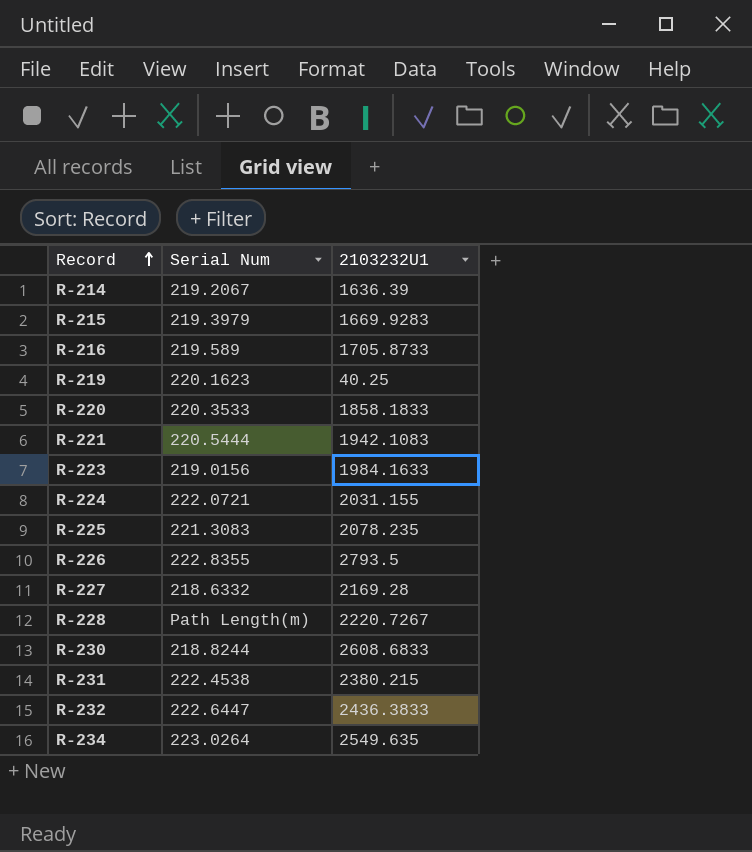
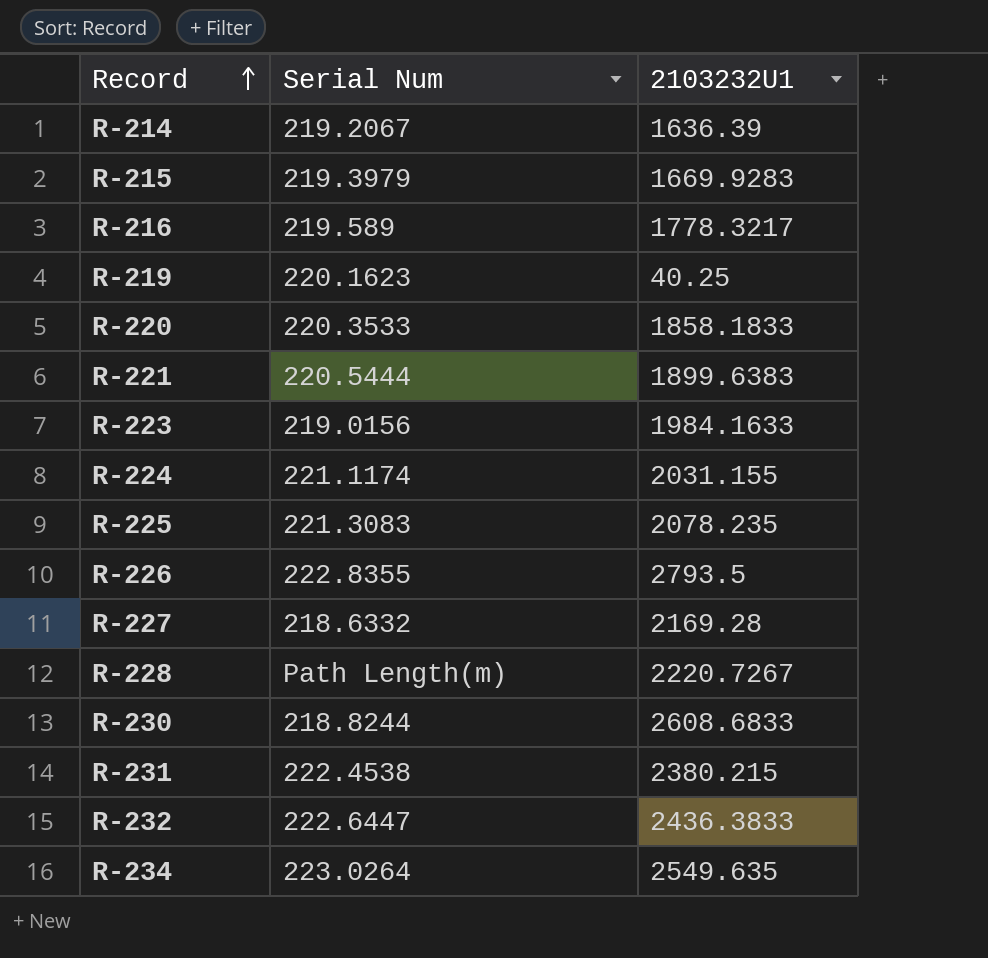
R-216 | 2103232U1: 1705.8733 -> 1778.3217
R-221 | 2103232U1: 1942.1083 -> 1899.6383
R-224 | Serial Num: 222.0721 -> 221.1174

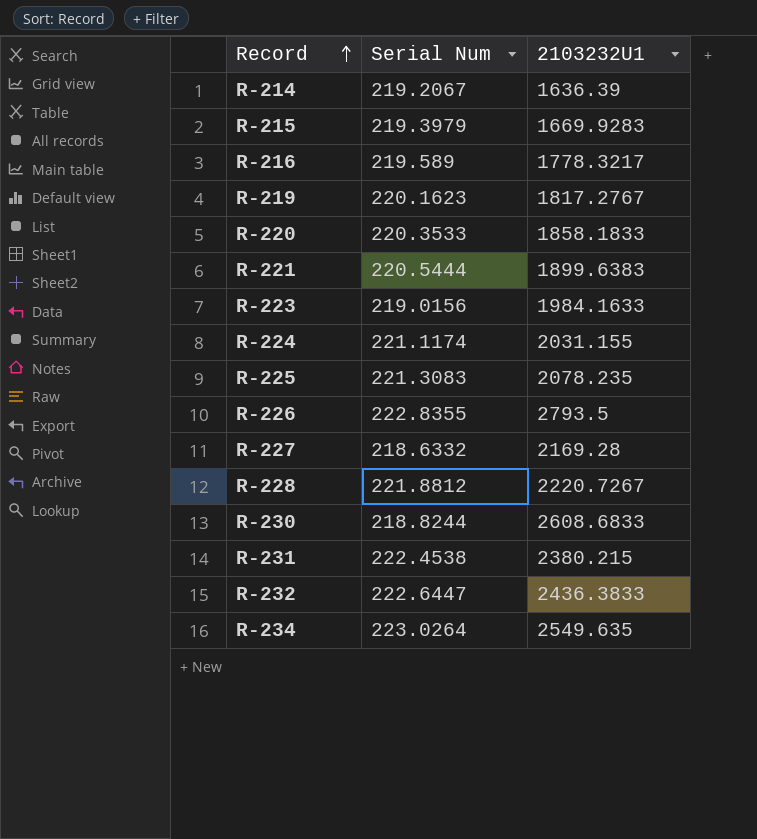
R-219 | 2103232U1: 40.25 -> 1817.2767
R-228 | Serial Num: Path Length(m) -> 221.8812

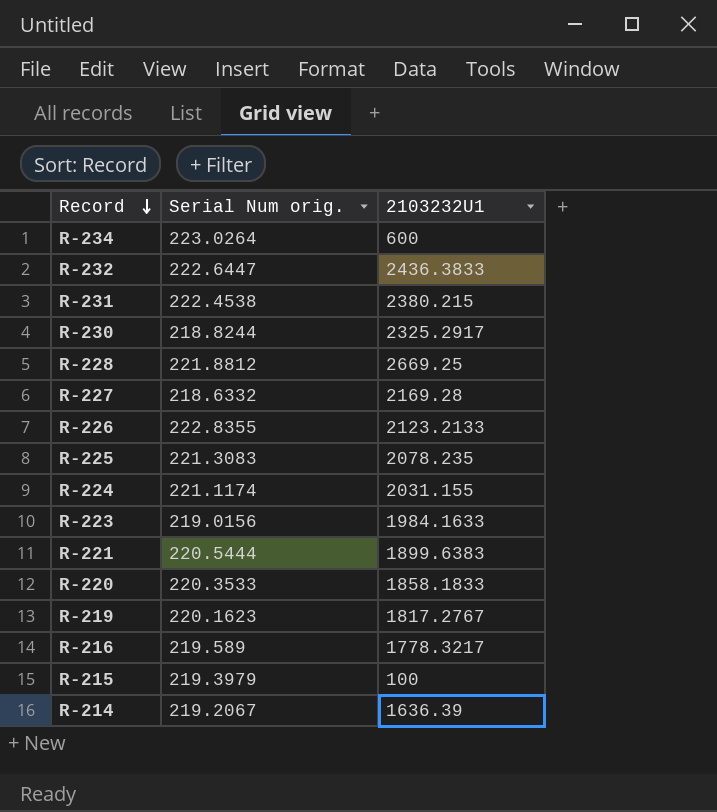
row order: Record ascending -> Record descending
column name: Serial Num -> Serial Num orig.
R-234 | 2103232U1: 2549.635 -> 600
R-230 | 2103232U1: 2608.6833 -> 2325.2917
R-228 | 2103232U1: 2220.7267 -> 2669.25
R-226 | 2103232U1: 2793.5 -> 2123.2133
R-215 | 2103232U1: 1669.9283 -> 100

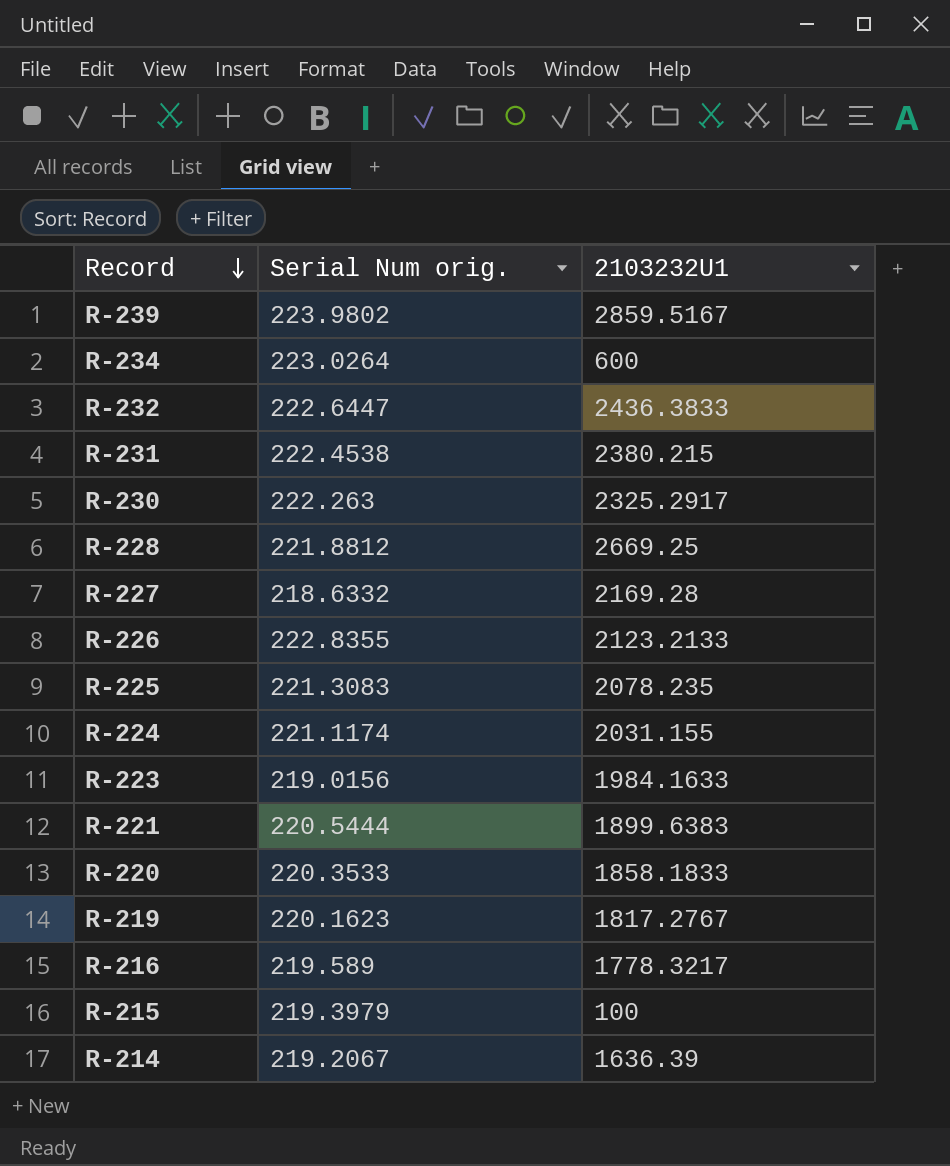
row R-239: none -> 223.9802 | 2859.5167
R-230 | Serial Num orig.: 218.8244 -> 222.263

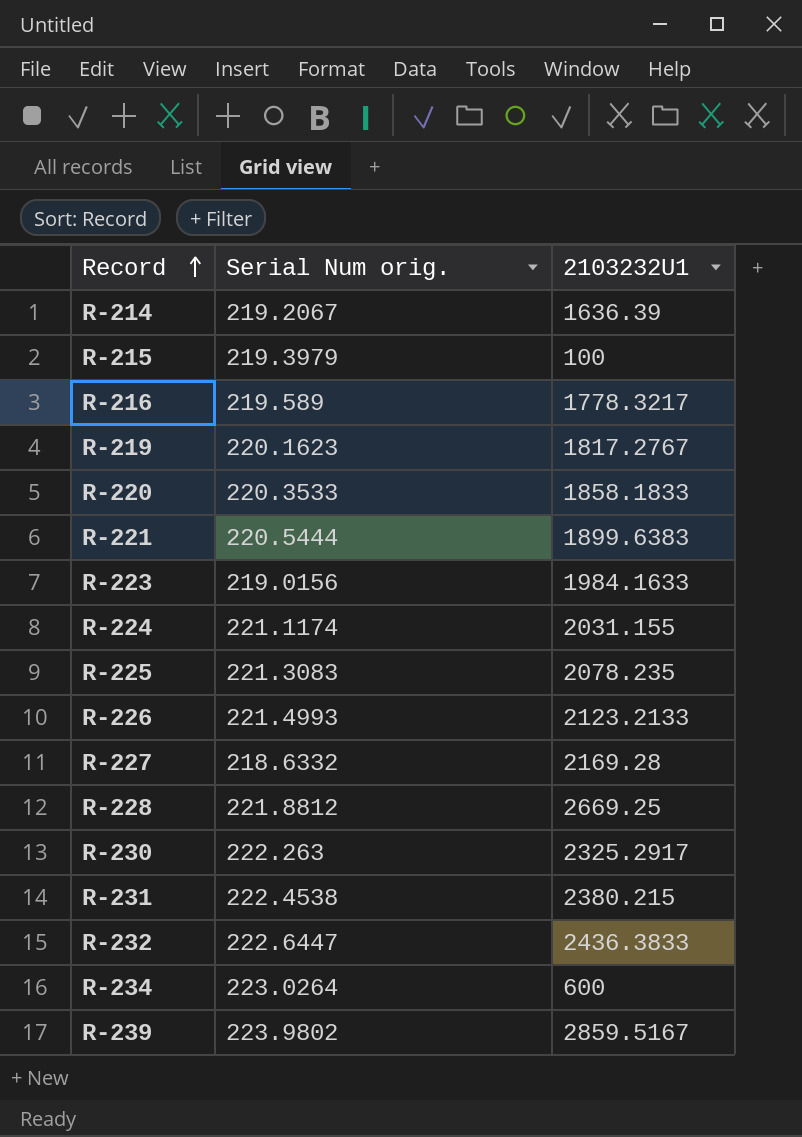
row order: Record descending -> Record ascending
R-226 | Serial Num orig.: 222.8355 -> 221.4993

